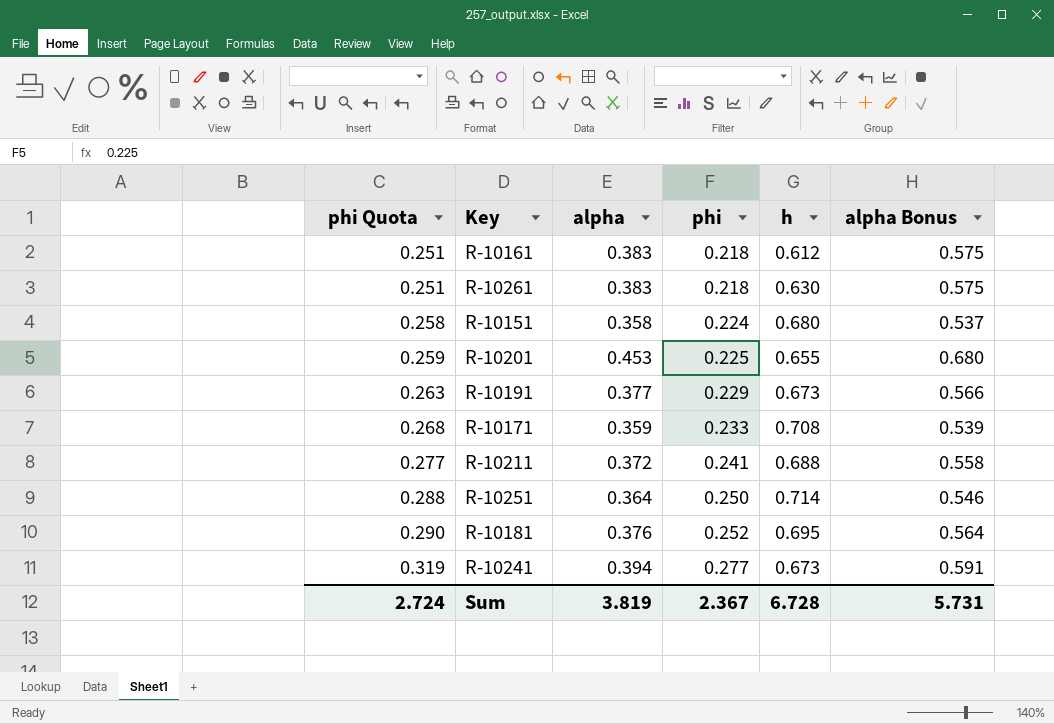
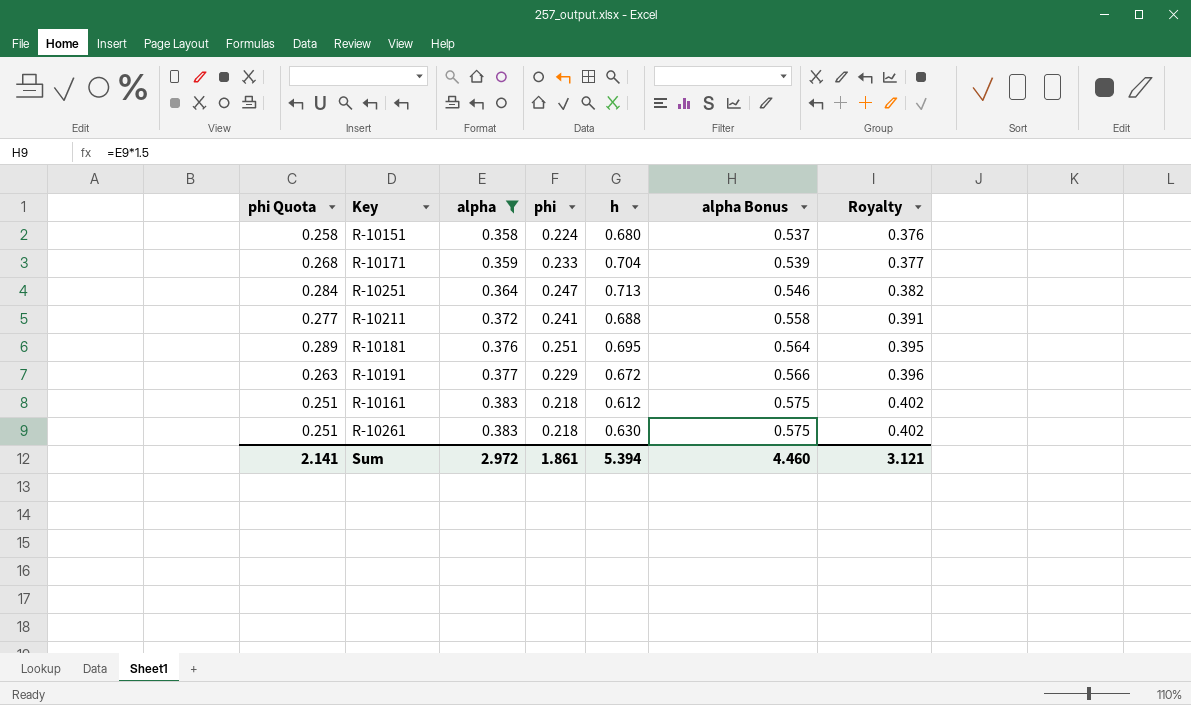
filter: none -> alpha <= 0.383
row order: phi Quota ascending -> alpha ascending
column Royalty | formula: none -> [alpha] * 1.05
R-10171 | h: 0.708 -> 0.704
R-10251 | phi Quota: 0.288 -> 0.284
R-10251 | phi: 0.250 -> 0.247
R-10251 | h: 0.714 -> 0.713
R-10181 | phi Quota: 0.290 -> 0.289
R-10181 | phi: 0.252 -> 0.251
R-10191 | h: 0.673 -> 0.672
Sum | phi Quota: 2.724 -> 2.141
Sum | alpha: 3.819 -> 2.972
Sum | phi: 2.367 -> 1.861
Sum | h: 6.728 -> 5.394
Sum | alpha Bonus: 5.731 -> 4.460

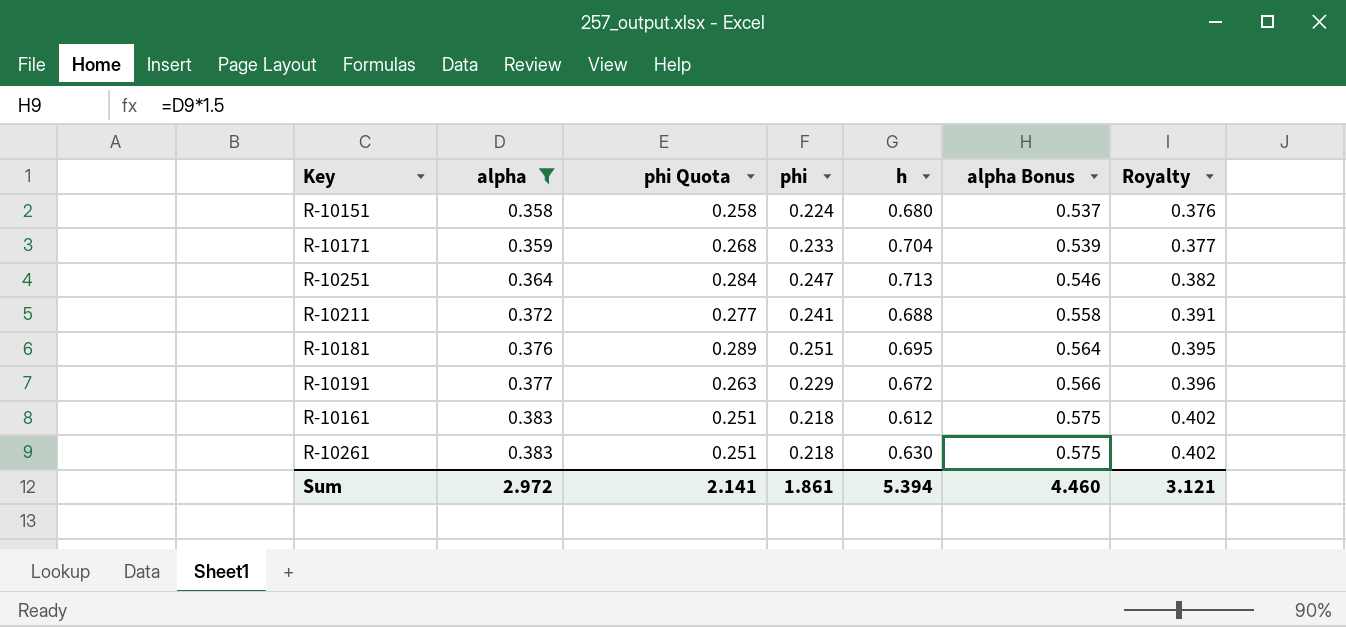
column phi Quota | position: 1 -> 3

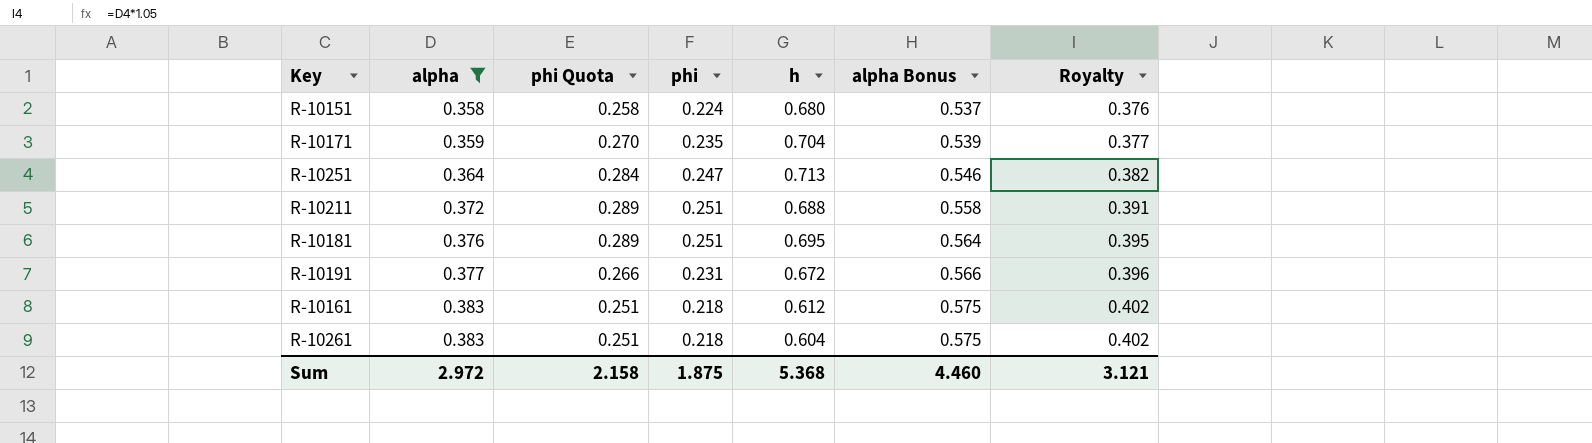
R-10171 | phi Quota: 0.268 -> 0.270
R-10171 | phi: 0.233 -> 0.235
R-10211 | phi Quota: 0.277 -> 0.289
R-10211 | phi: 0.241 -> 0.251
R-10191 | phi Quota: 0.263 -> 0.266
R-10191 | phi: 0.229 -> 0.231
R-10261 | h: 0.630 -> 0.604
Sum | phi Quota: 2.141 -> 2.158
Sum | phi: 1.861 -> 1.875
Sum | h: 5.394 -> 5.368

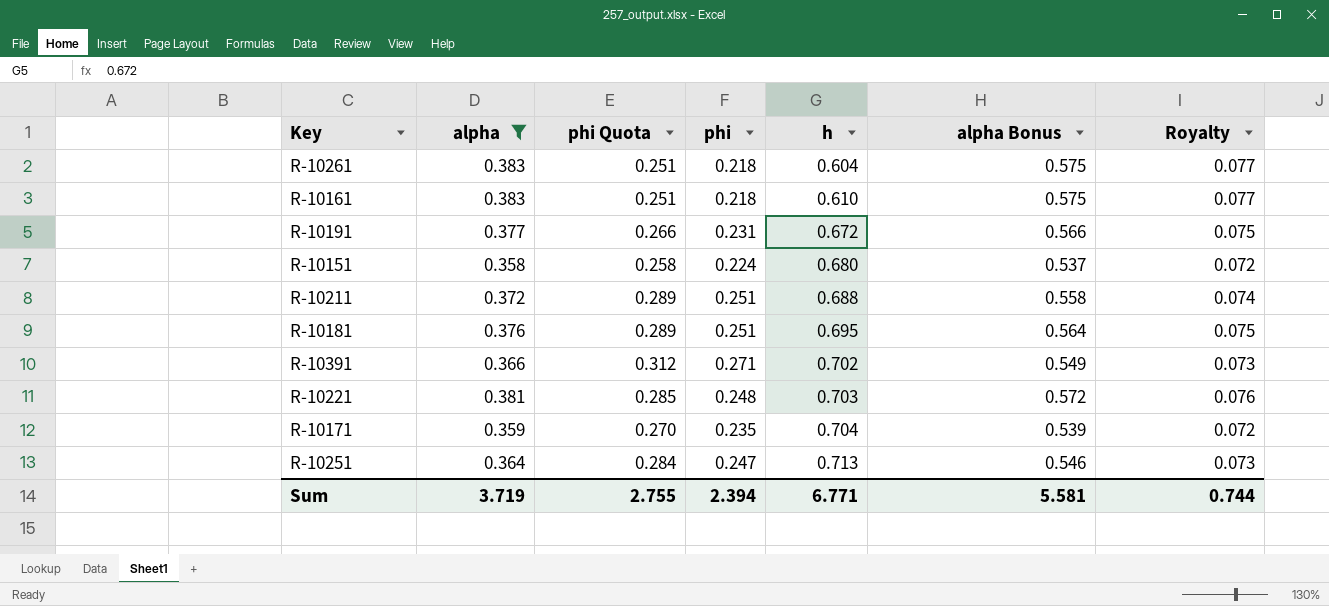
row order: alpha ascending -> h ascending
column Royalty | formula: [alpha] * 1.05 -> [alpha] * 0.2
R-10161 | h: 0.612 -> 0.610
row R-10391: none -> 0.366 | 0.312 | 0.271 | 0.702 | 0.549 | 0.073
row R-10221: none -> 0.381 | 0.285 | 0.248 | 0.703 | 0.572 | 0.076
Sum | alpha: 2.972 -> 3.719
Sum | phi Quota: 2.158 -> 2.755
Sum | phi: 1.875 -> 2.394
Sum | h: 5.368 -> 6.771
Sum | alpha Bonus: 4.460 -> 5.581
Sum | Royalty: 3.121 -> 0.744

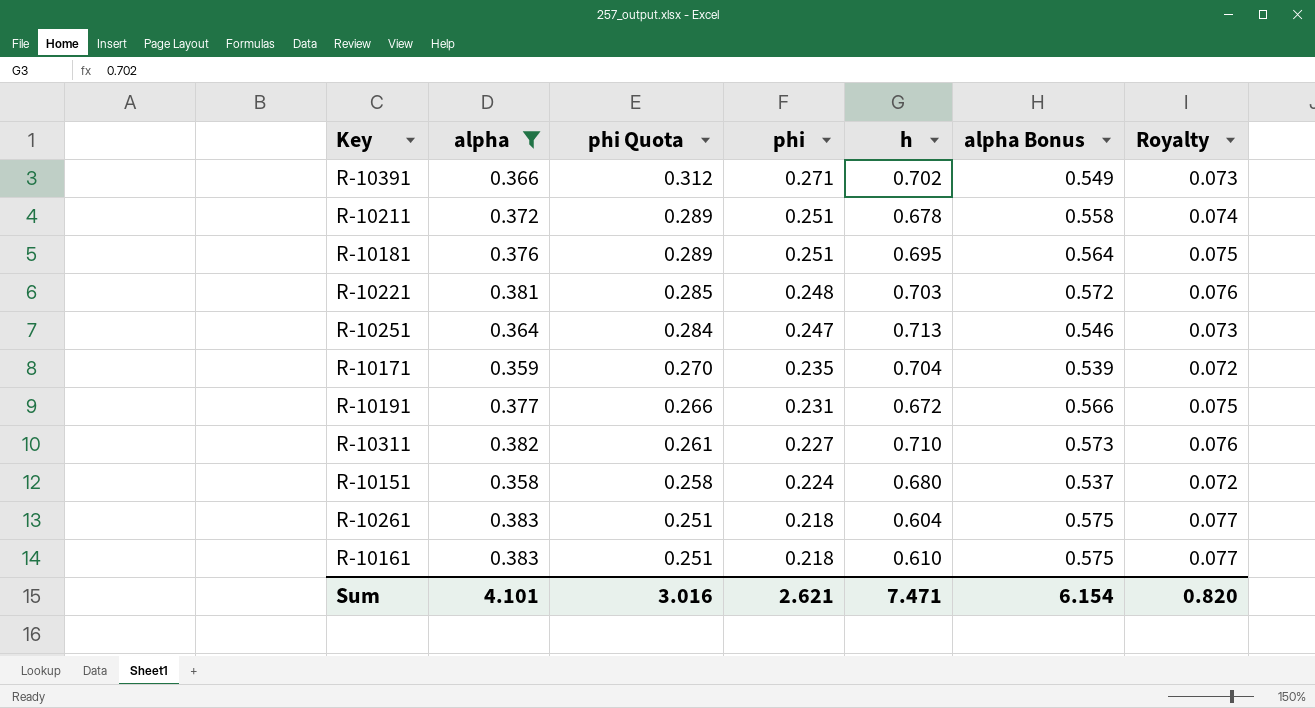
row order: h ascending -> phi Quota descending
R-10211 | h: 0.688 -> 0.678
row R-10311: none -> 0.382 | 0.261 | 0.227 | 0.710 | 0.573 | 0.076
Sum | alpha: 3.719 -> 4.101
Sum | phi Quota: 2.755 -> 3.016
Sum | phi: 2.394 -> 2.621
Sum | h: 6.771 -> 7.471
Sum | alpha Bonus: 5.581 -> 6.154
Sum | Royalty: 0.744 -> 0.820

